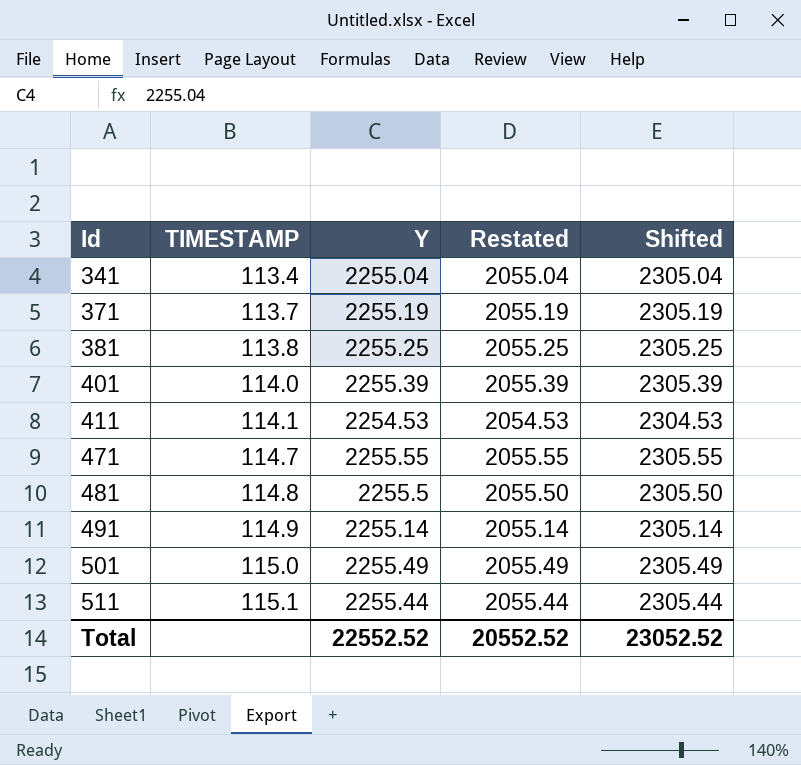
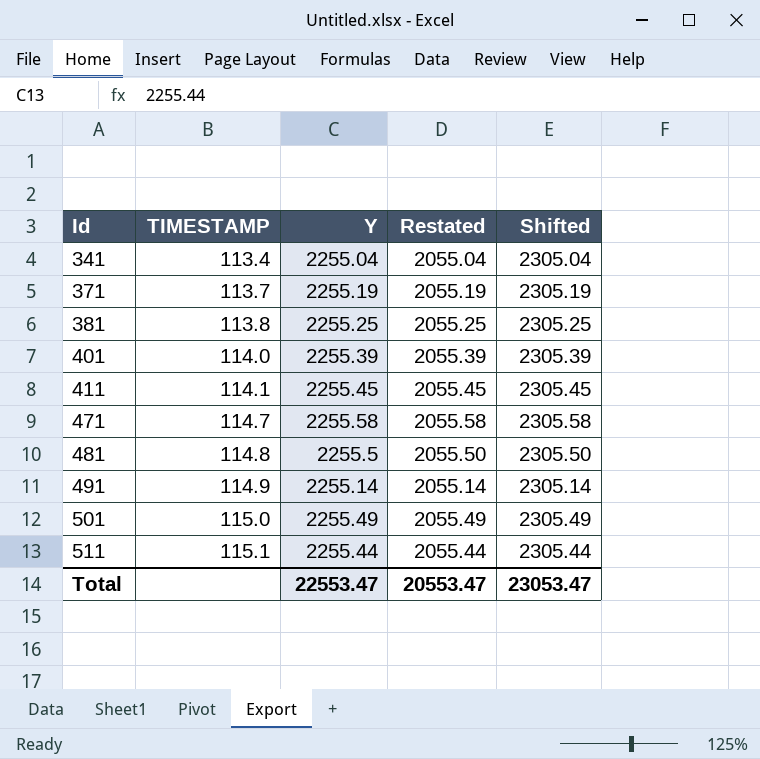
411 | Y: 2254.53 -> 2255.45
411 | Restated: 2054.53 -> 2055.45
411 | Shifted: 2304.53 -> 2305.45
471 | Y: 2255.55 -> 2255.58
471 | Restated: 2055.55 -> 2055.58
471 | Shifted: 2305.55 -> 2305.58
Total | Y: 22552.52 -> 22553.47
Total | Restated: 20552.52 -> 20553.47
Total | Shifted: 23052.52 -> 23053.47

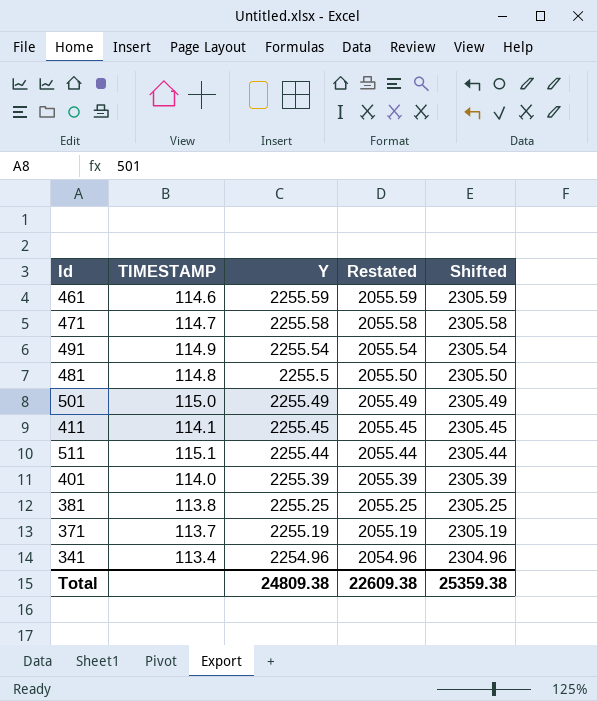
row order: Id ascending -> Y descending
row 461: none -> 114.6 | 2255.59 | 2055.59 | 2305.59
491 | Y: 2255.14 -> 2255.54
491 | Restated: 2055.14 -> 2055.54
491 | Shifted: 2305.14 -> 2305.54
341 | Y: 2255.04 -> 2254.96
341 | Restated: 2055.04 -> 2054.96
341 | Shifted: 2305.04 -> 2304.96
Total | Y: 22553.47 -> 24809.38
Total | Restated: 20553.47 -> 22609.38
Total | Shifted: 23053.47 -> 25359.38

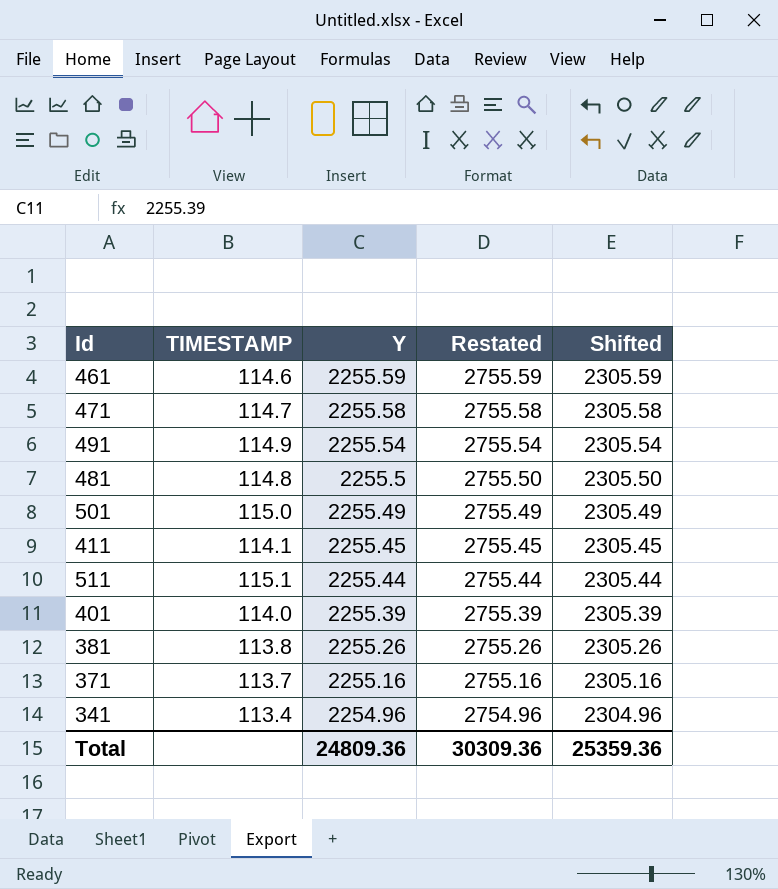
column Restated | formula: [Y] - 200 -> [Y] + 500
381 | Y: 2255.25 -> 2255.26
381 | Shifted: 2305.25 -> 2305.26
371 | Y: 2255.19 -> 2255.16
371 | Shifted: 2305.19 -> 2305.16
Total | Y: 24809.38 -> 24809.36
Total | Restated: 22609.38 -> 30309.36
Total | Shifted: 25359.38 -> 25359.36

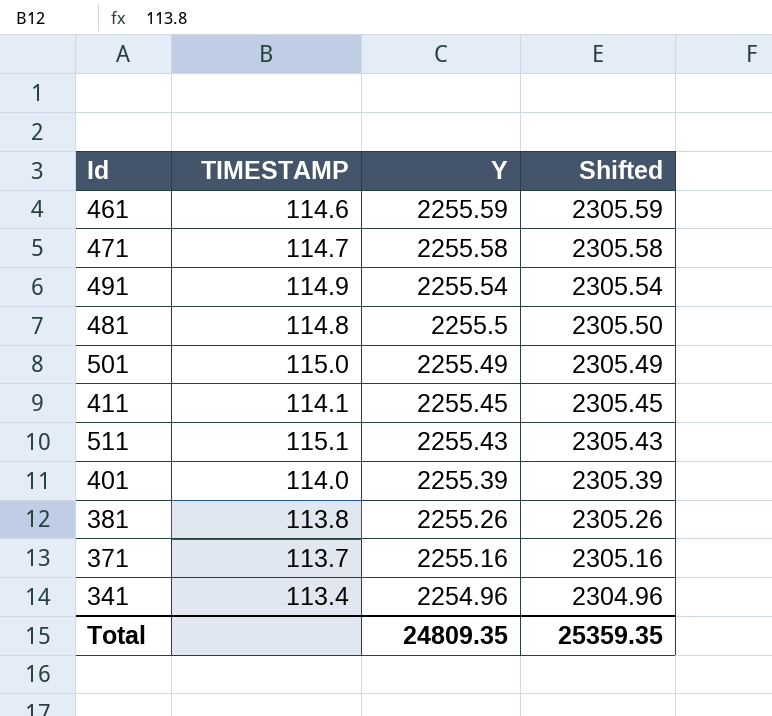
column Restated | formula: [Y] + 500 -> none
511 | Y: 2255.44 -> 2255.43
511 | Shifted: 2305.44 -> 2305.43
Total | Y: 24809.36 -> 24809.35
Total | Shifted: 25359.36 -> 25359.35

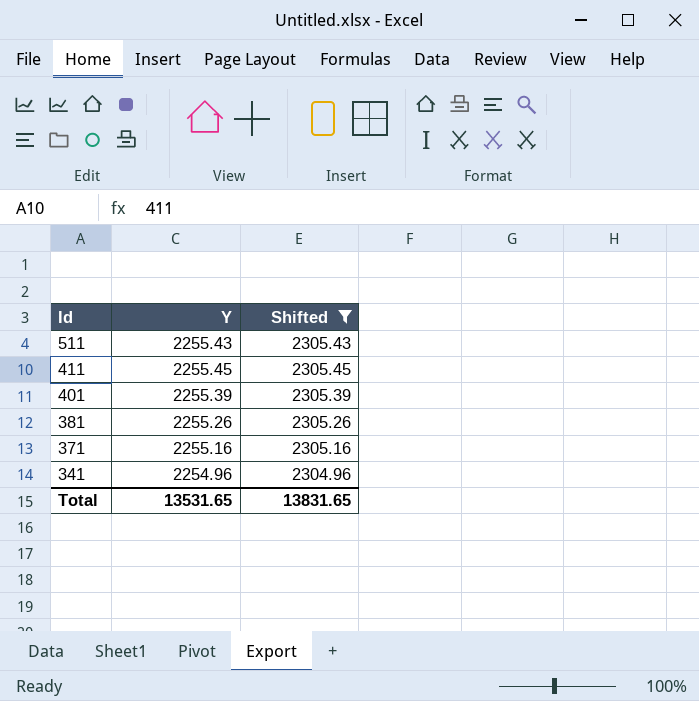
filter: none -> Shifted <= 2305.45
row order: Y descending -> Id descending
column TIMESTAMP | position: 2 -> none
Total | Y: 24809.35 -> 13531.65
Total | Shifted: 25359.35 -> 13831.65

